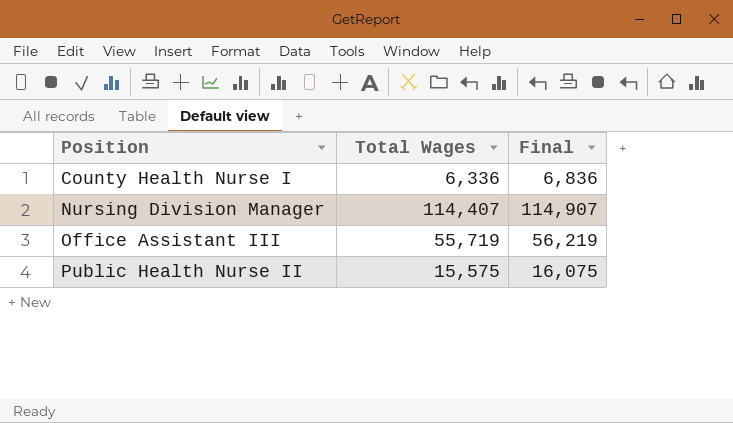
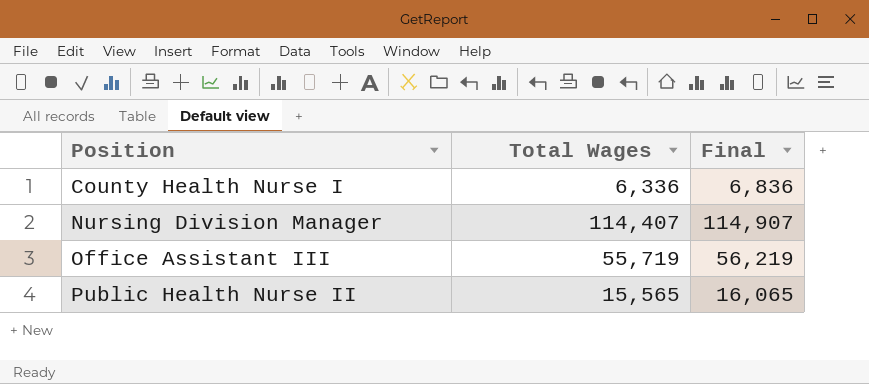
Public Health Nurse II | Total Wages: 15,575 -> 15,565
Public Health Nurse II | Final: 16,075 -> 16,065

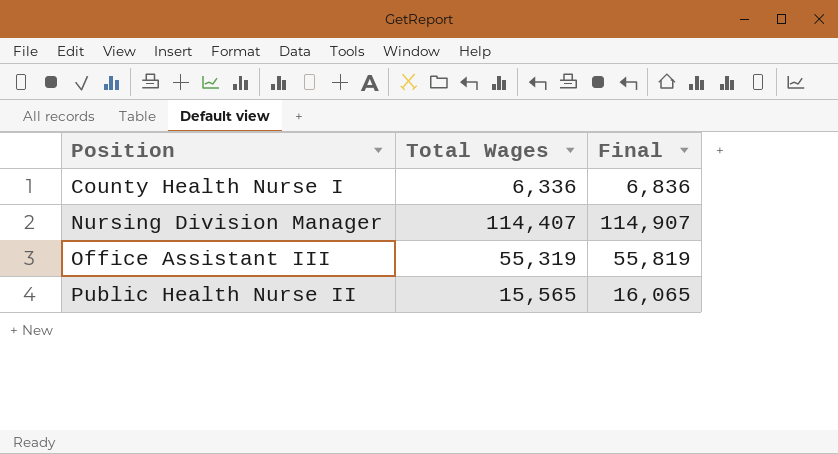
Office Assistant III | Total Wages: 55,719 -> 55,319
Office Assistant III | Final: 56,219 -> 55,819

